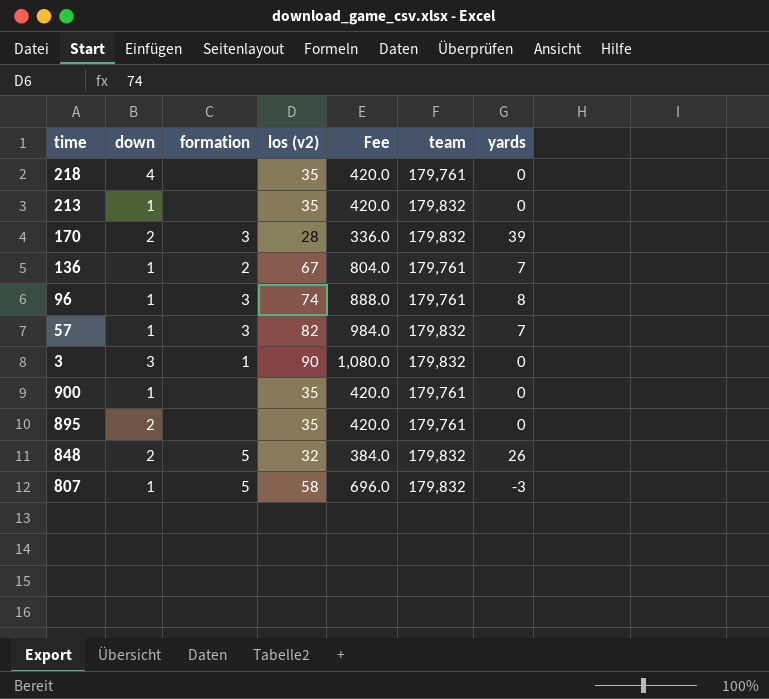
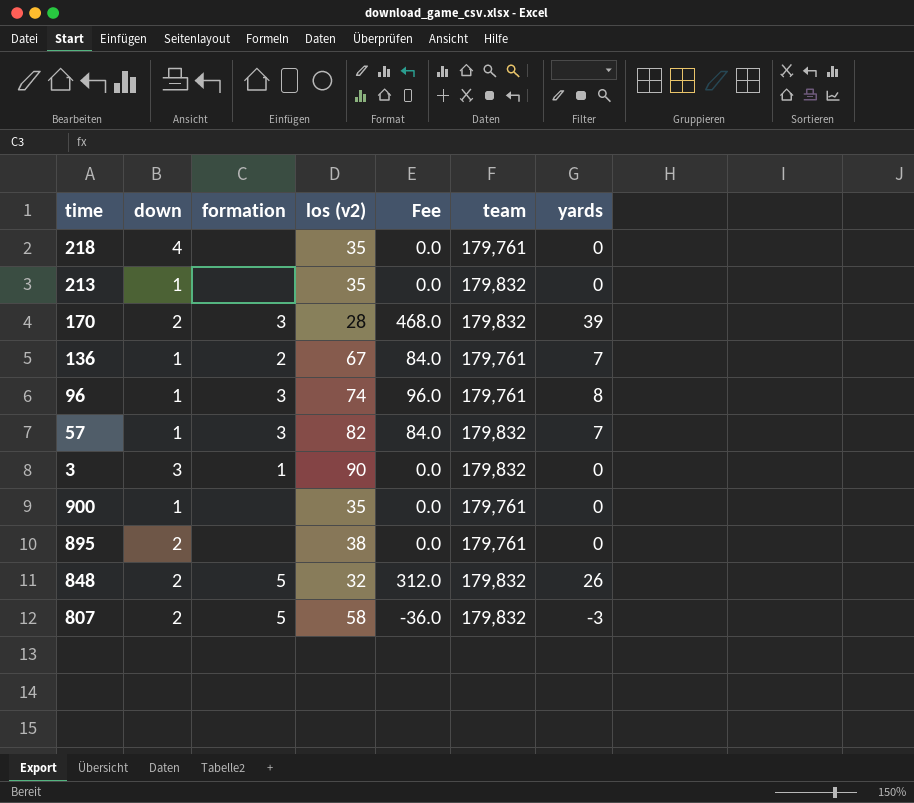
column Fee | formula: [los (v2)] * 12 -> [yards] * 12
895 | los (v2): 35 -> 38
807 | down: 1 -> 2

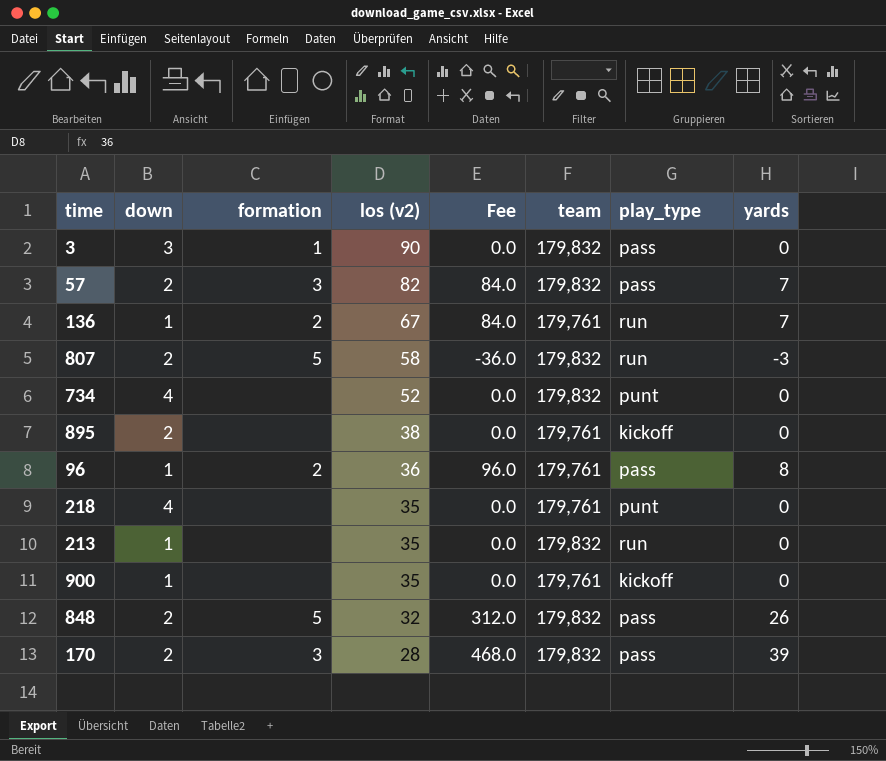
row order: none -> los (v2) descending
column play_type | position: none -> 7
57 | down: 1 -> 2
row 734: none -> 4 | none | 52 | 0.0 | 179,832 | punt | 0
96 | formation: 3 -> 2
96 | los (v2): 74 -> 36

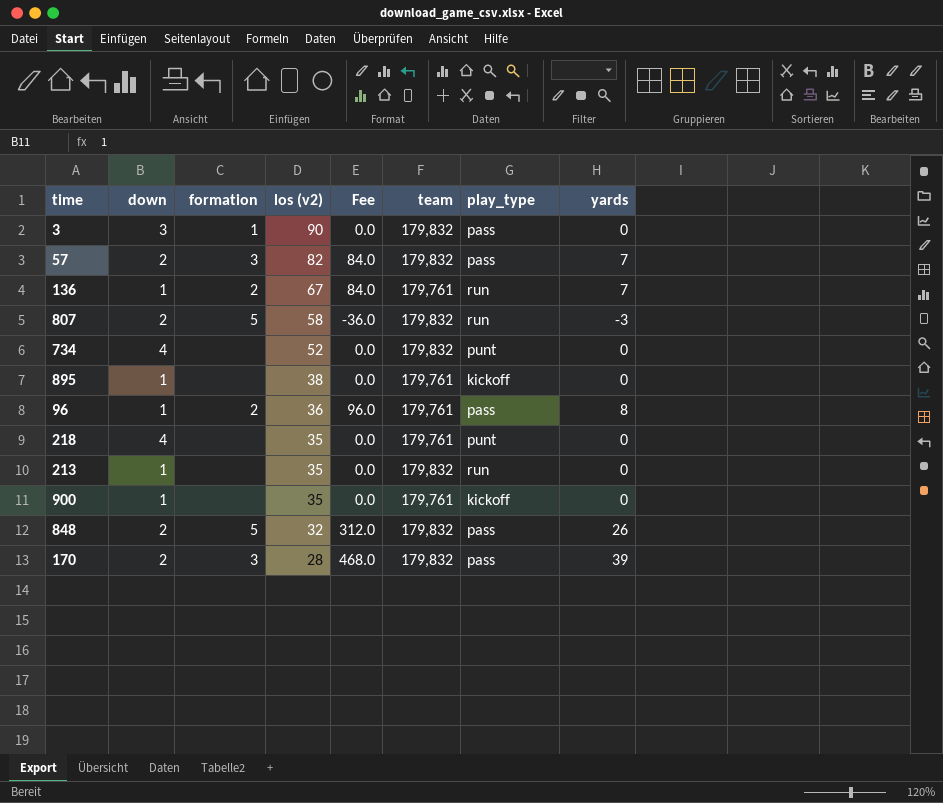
895 | down: 2 -> 1

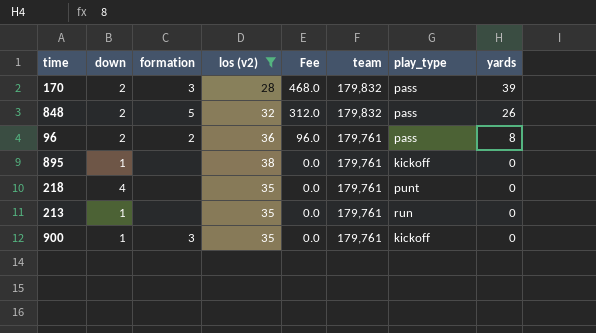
filter: none -> los (v2) <= 38
row order: los (v2) descending -> Fee descending
96 | down: 1 -> 2
213 | team: 179,832 -> 179,761
900 | formation: none -> 3

